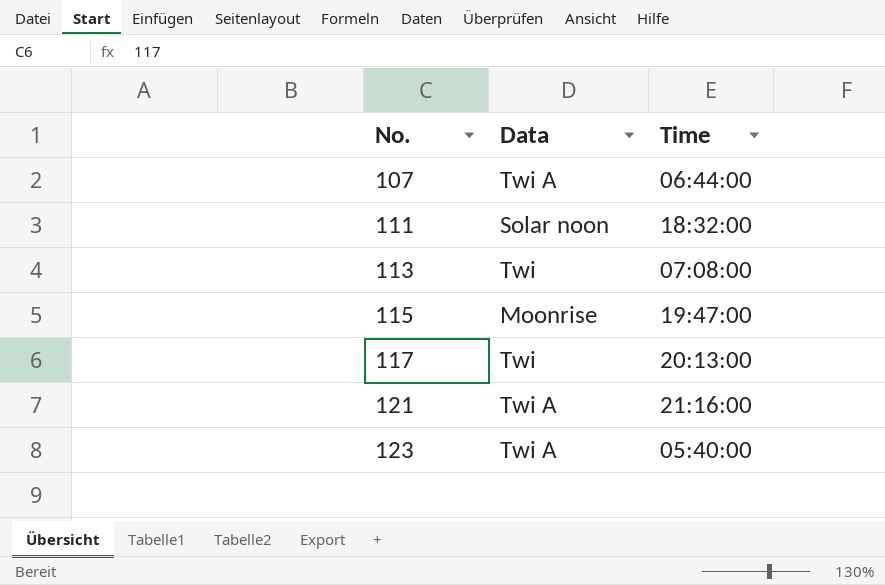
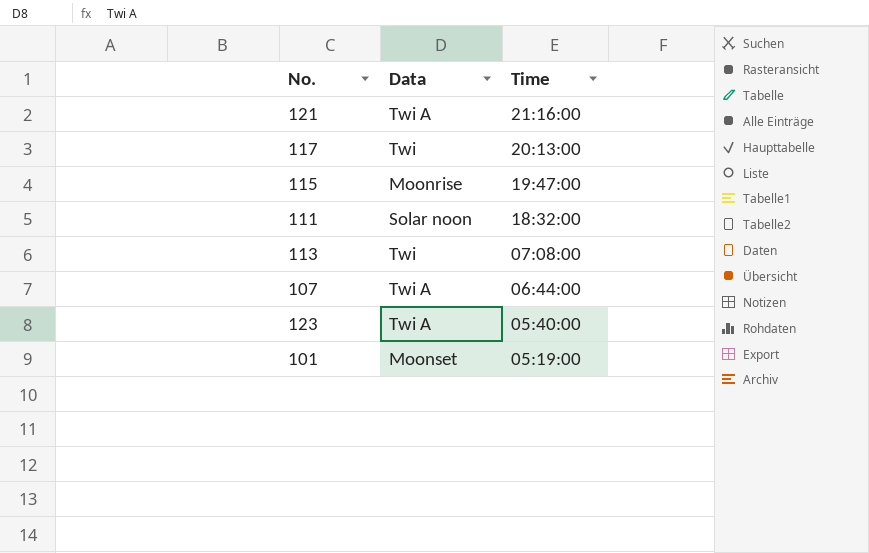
row order: No. ascending -> Time descending
row 101: none -> Moonset | 05:19:00

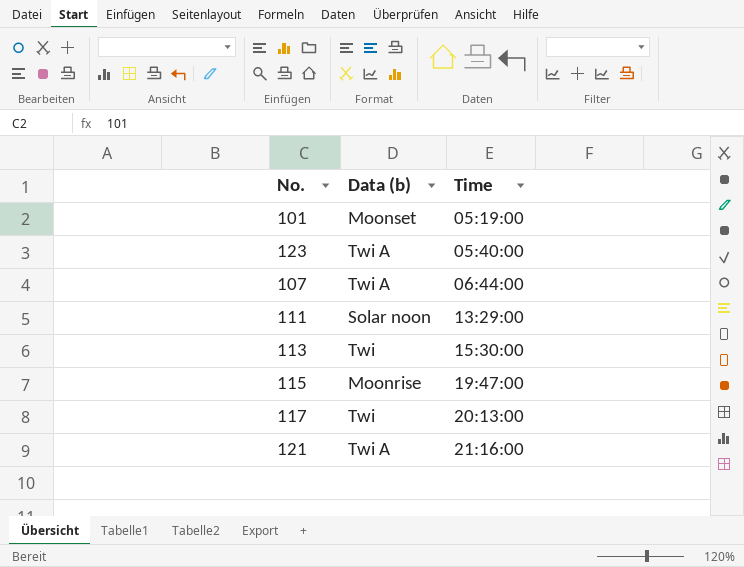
row order: Time descending -> Time ascending
column name: Data -> Data (b)
111 | Time: 18:32:00 -> 13:29:00
113 | Time: 07:08:00 -> 15:30:00

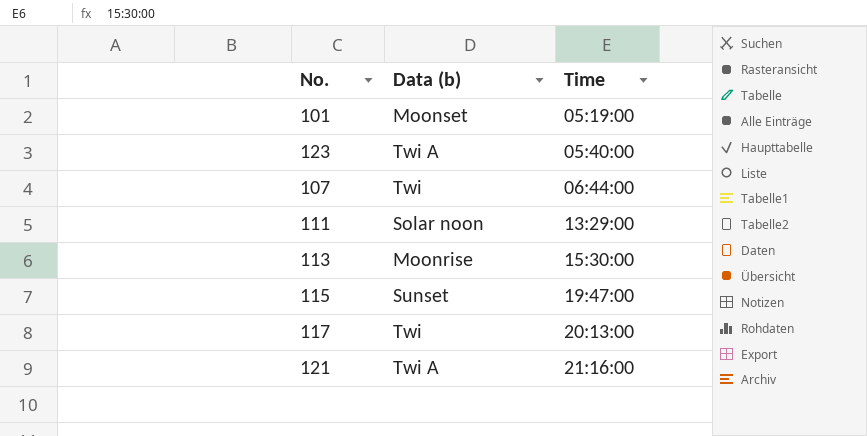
107 | Data (b): Twi A -> Twi
113 | Data (b): Twi -> Moonrise
115 | Data (b): Moonrise -> Sunset

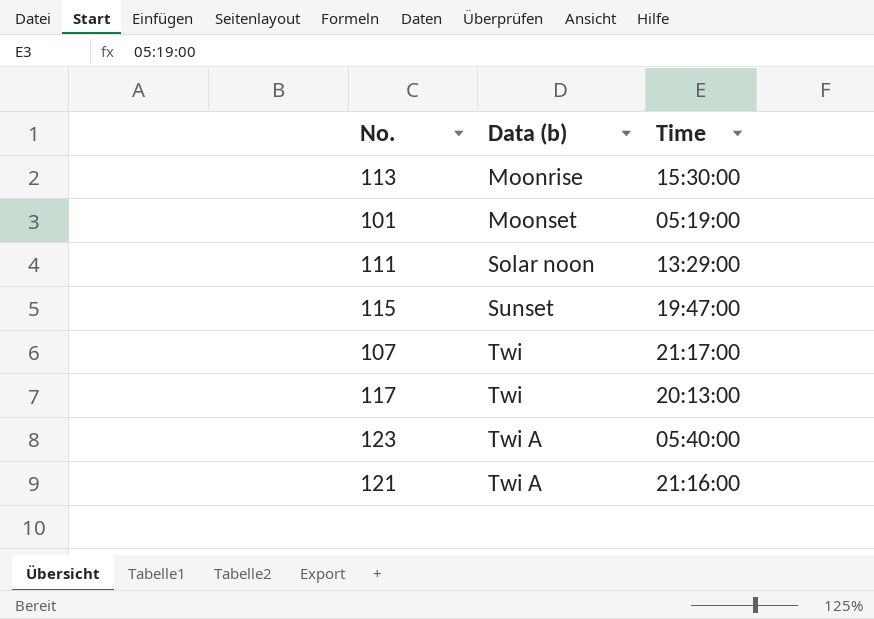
row order: Time ascending -> Data (b) ascending
107 | Time: 06:44:00 -> 21:17:00

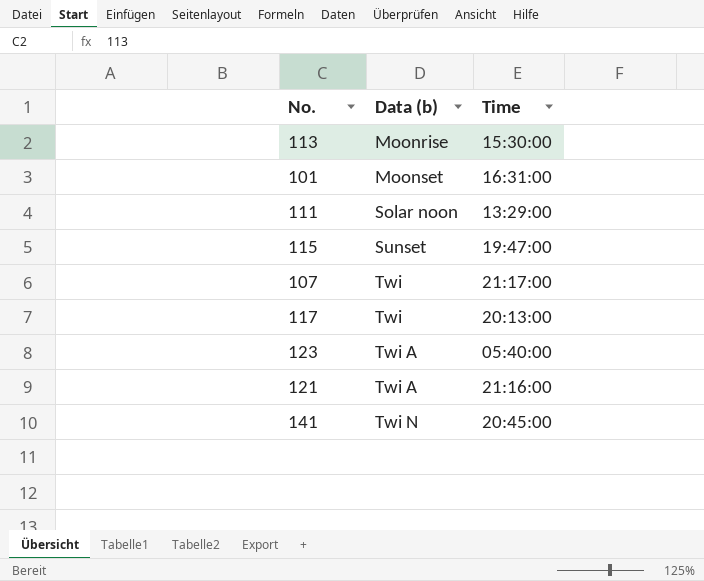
101 | Time: 05:19:00 -> 16:31:00
row 141: none -> Twi N | 20:45:00

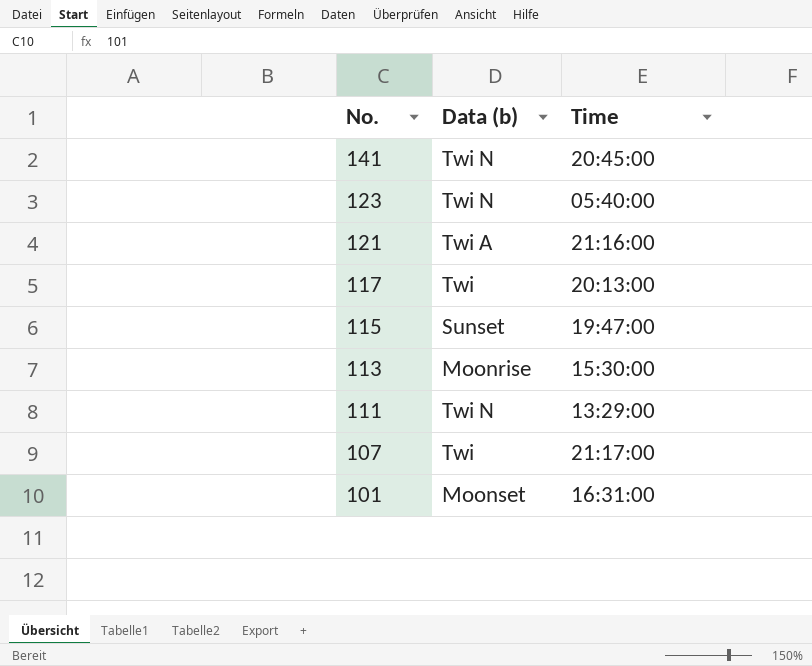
row order: Data (b) ascending -> No. descending
123 | Data (b): Twi A -> Twi N
111 | Data (b): Solar noon -> Twi N

